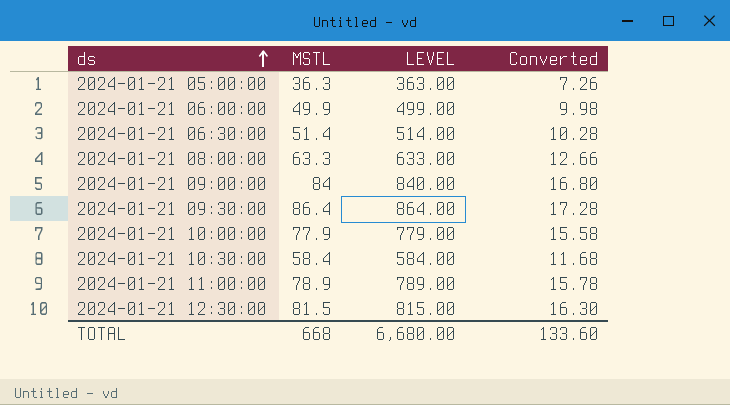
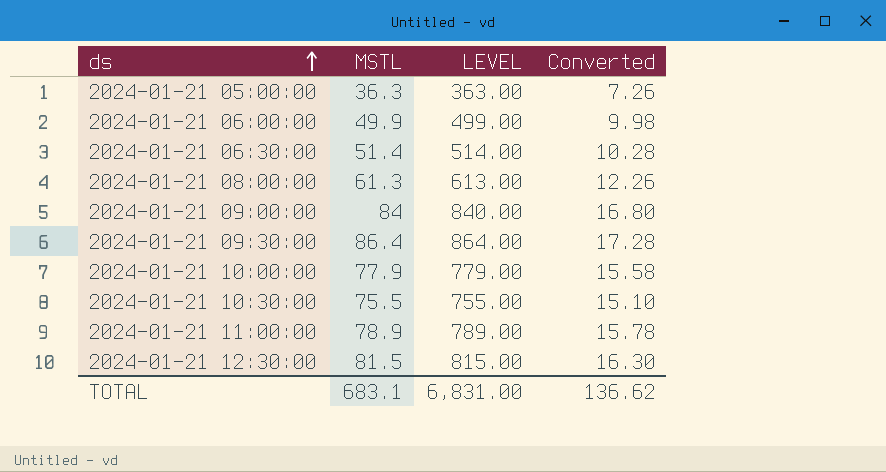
2024-01-21 08:00:00 | MSTL: 63.3 -> 61.3
2024-01-21 08:00:00 | LEVEL: 633.00 -> 613.00
2024-01-21 08:00:00 | Converted: 12.66 -> 12.26
2024-01-21 10:30:00 | MSTL: 58.4 -> 75.5
2024-01-21 10:30:00 | LEVEL: 584.00 -> 755.00
2024-01-21 10:30:00 | Converted: 11.68 -> 15.10
TOTAL | MSTL: 668 -> 683.1
TOTAL | LEVEL: 6,680.00 -> 6,831.00
TOTAL | Converted: 133.60 -> 136.62

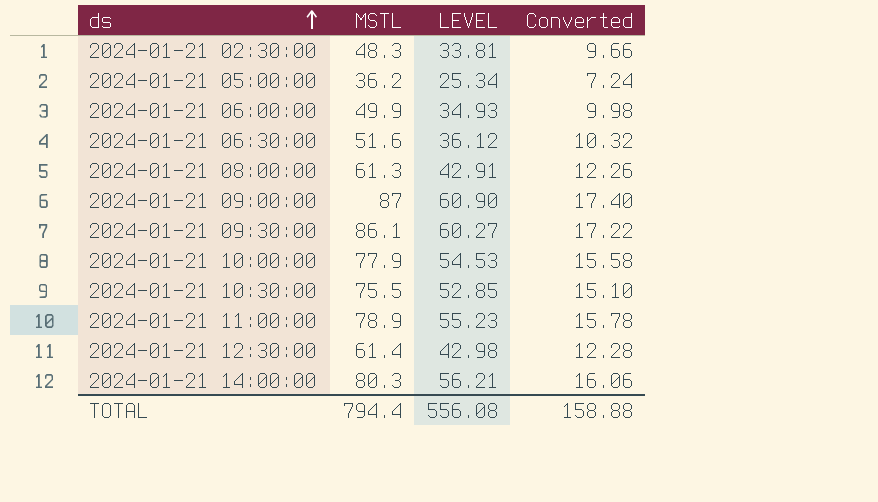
column LEVEL | formula: [MSTL] * 10 -> [MSTL] * 0.7
row 2024-01-21 02:30:00: none -> 48.3 | 33.81 | 9.66
2024-01-21 05:00:00 | MSTL: 36.3 -> 36.2
2024-01-21 05:00:00 | Converted: 7.26 -> 7.24
2024-01-21 06:30:00 | MSTL: 51.4 -> 51.6
2024-01-21 06:30:00 | Converted: 10.28 -> 10.32
2024-01-21 09:00:00 | MSTL: 84 -> 87
2024-01-21 09:00:00 | Converted: 16.80 -> 17.40
2024-01-21 09:30:00 | MSTL: 86.4 -> 86.1
2024-01-21 09:30:00 | Converted: 17.28 -> 17.22
2024-01-21 12:30:00 | MSTL: 81.5 -> 61.4
2024-01-21 12:30:00 | Converted: 16.30 -> 12.28
row 2024-01-21 14:00:00: none -> 80.3 | 56.21 | 16.06
TOTAL | MSTL: 683.1 -> 794.4
TOTAL | LEVEL: 6,831.00 -> 556.08
TOTAL | Converted: 136.62 -> 158.88

